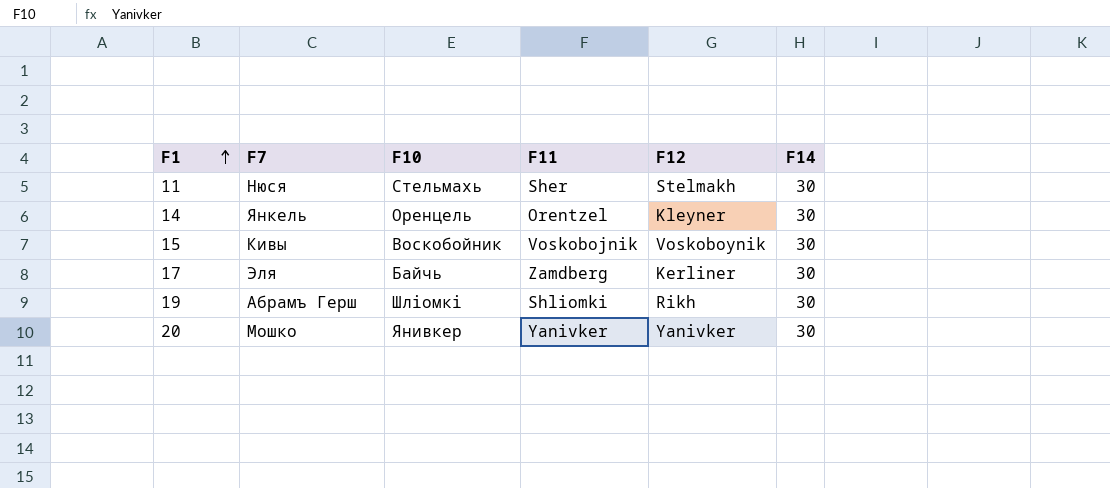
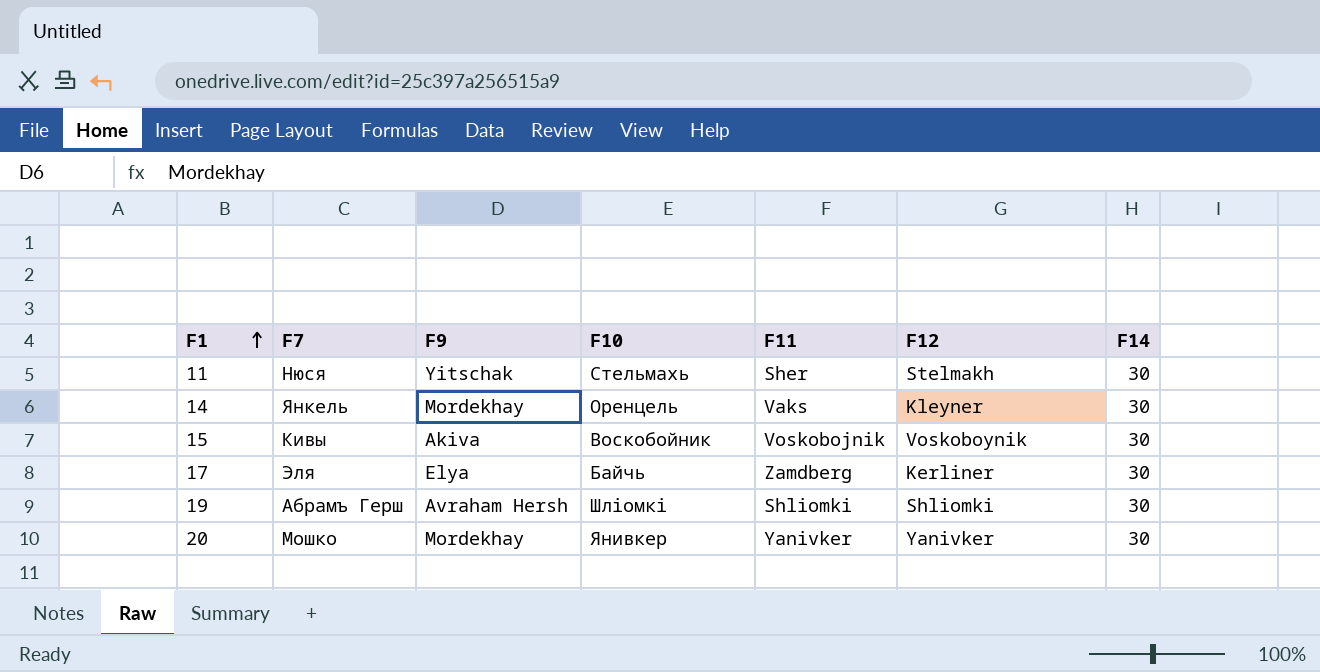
column F9 | position: none -> 3
14 | F11: Orentzel -> Vaks
19 | F12: Rikh -> Shliomki

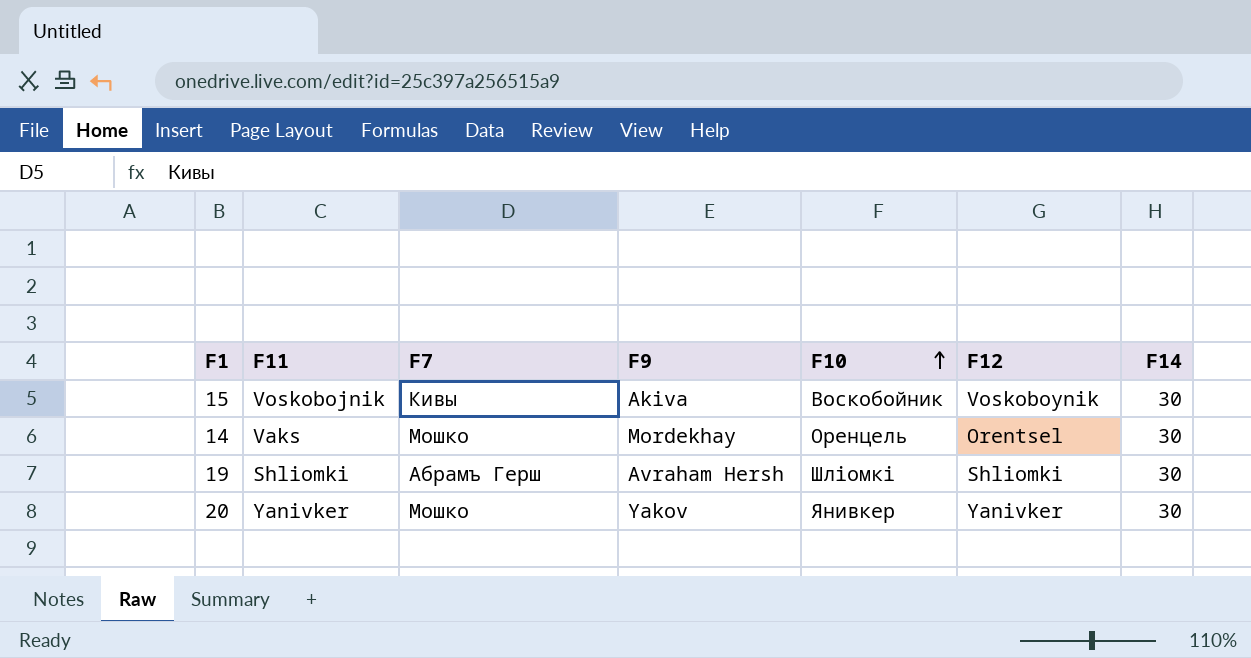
row order: F1 ascending -> F10 ascending
column F11 | position: 5 -> 2
row 11: Нюся | Yitschak | Стельмахь | Sher | Stelmakh | 30 -> none
row 17: Эля | Elya | Байчь | Zamdberg | Kerliner | 30 -> none
14 | F7: Янкель -> Мошко
14 | F12: Kleyner -> Orentsel
20 | F9: Mordekhay -> Yakov

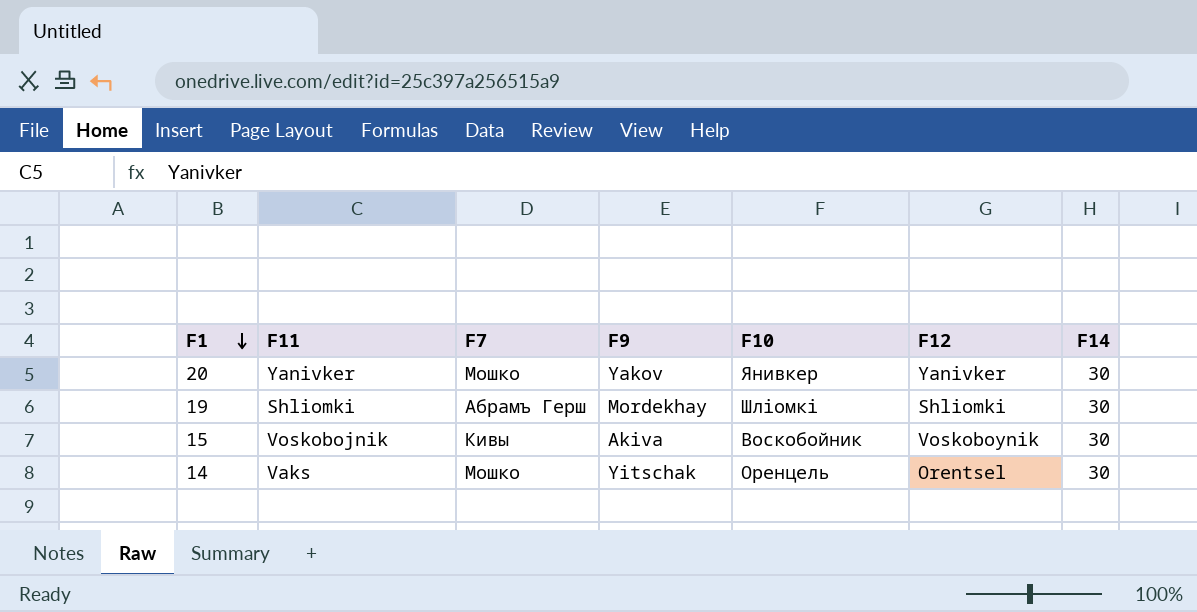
row order: F10 ascending -> F1 descending
19 | F9: Avraham Hersh -> Mordekhay
14 | F9: Mordekhay -> Yitschak

